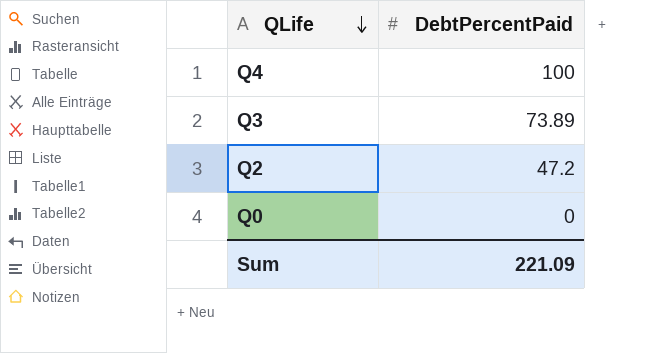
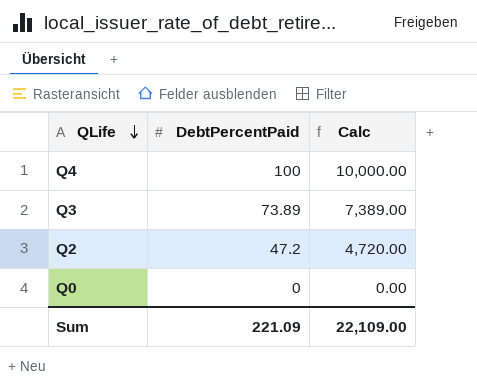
column Calc | formula: none -> [DebtPercentPaid] * 100

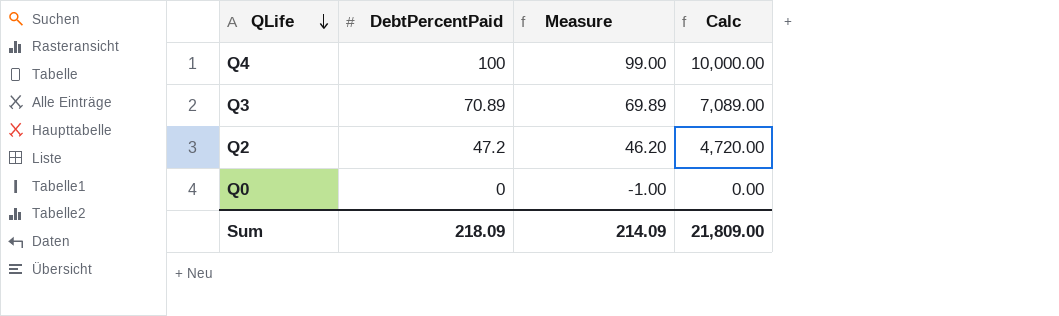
column Measure | formula: none -> [DebtPercentPaid] - 1
Q3 | DebtPercentPaid: 73.89 -> 70.89
Q3 | Calc: 7,389.00 -> 7,089.00
Sum | DebtPercentPaid: 221.09 -> 218.09
Sum | Calc: 22,109.00 -> 21,809.00

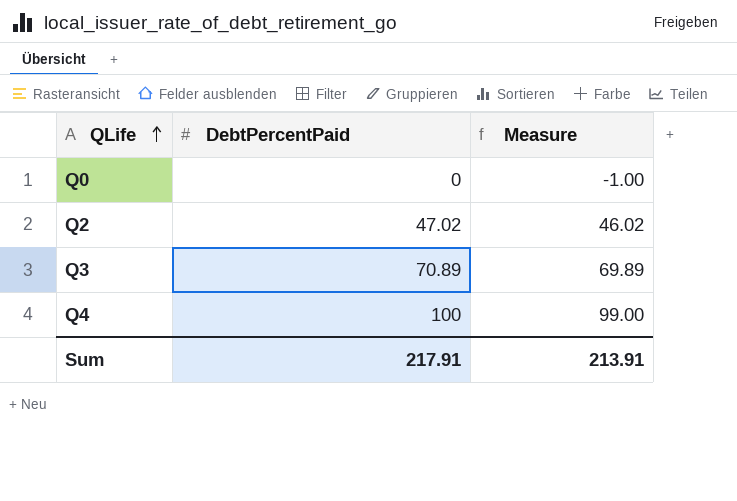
row order: QLife descending -> QLife ascending
column Calc | formula: [DebtPercentPaid] * 100 -> none
Q2 | DebtPercentPaid: 47.2 -> 47.02
Q2 | Measure: 46.20 -> 46.02
Sum | DebtPercentPaid: 218.09 -> 217.91
Sum | Measure: 214.09 -> 213.91

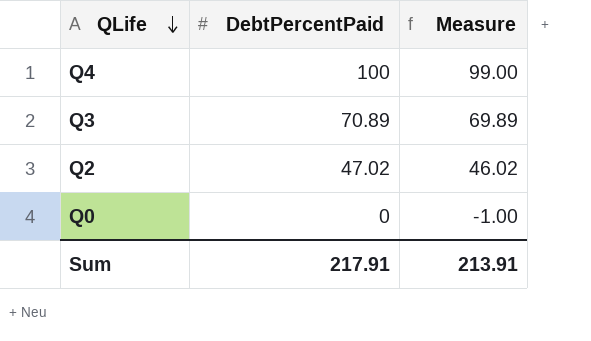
row order: QLife ascending -> QLife descending

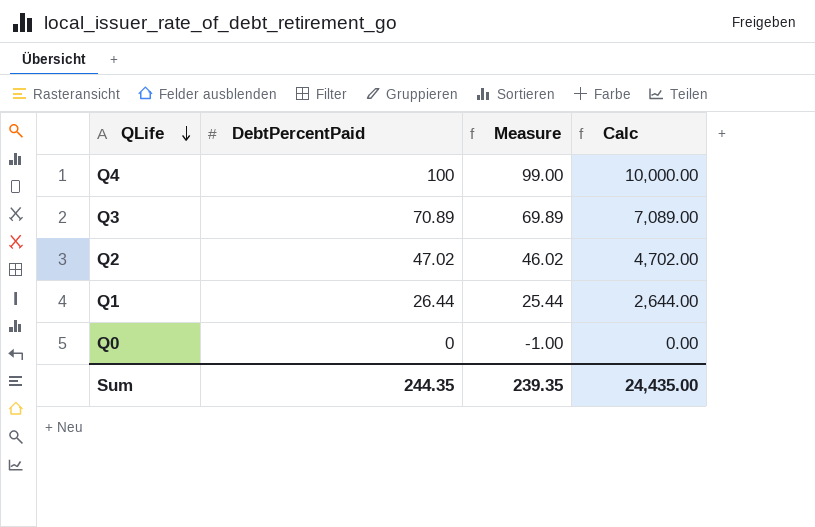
column Calc | formula: none -> [DebtPercentPaid] * 100
row Q1: none -> 26.44 | 25.44 | 2,644.00
Sum | DebtPercentPaid: 217.91 -> 244.35
Sum | Measure: 213.91 -> 239.35

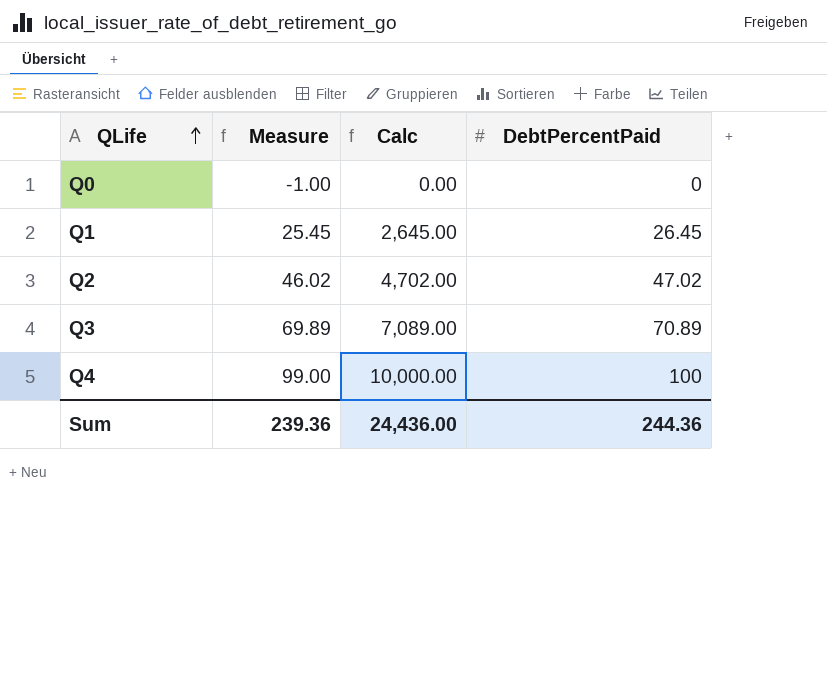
row order: QLife descending -> QLife ascending
column DebtPercentPaid | position: 2 -> 4
Q1 | Measure: 25.44 -> 25.45
Q1 | Calc: 2,644.00 -> 2,645.00
Q1 | DebtPercentPaid: 26.44 -> 26.45
Sum | Measure: 239.35 -> 239.36
Sum | Calc: 24,435.00 -> 24,436.00
Sum | DebtPercentPaid: 244.35 -> 244.36

